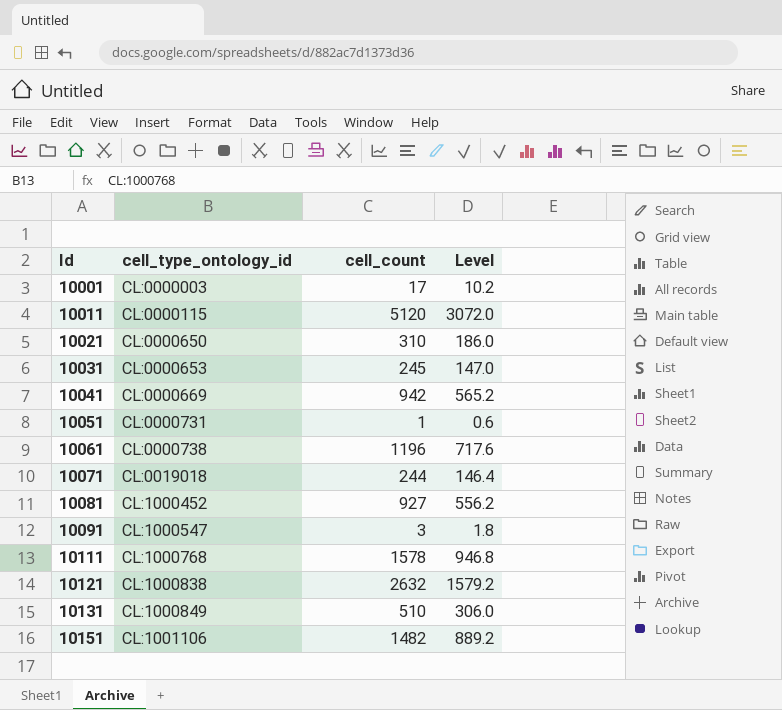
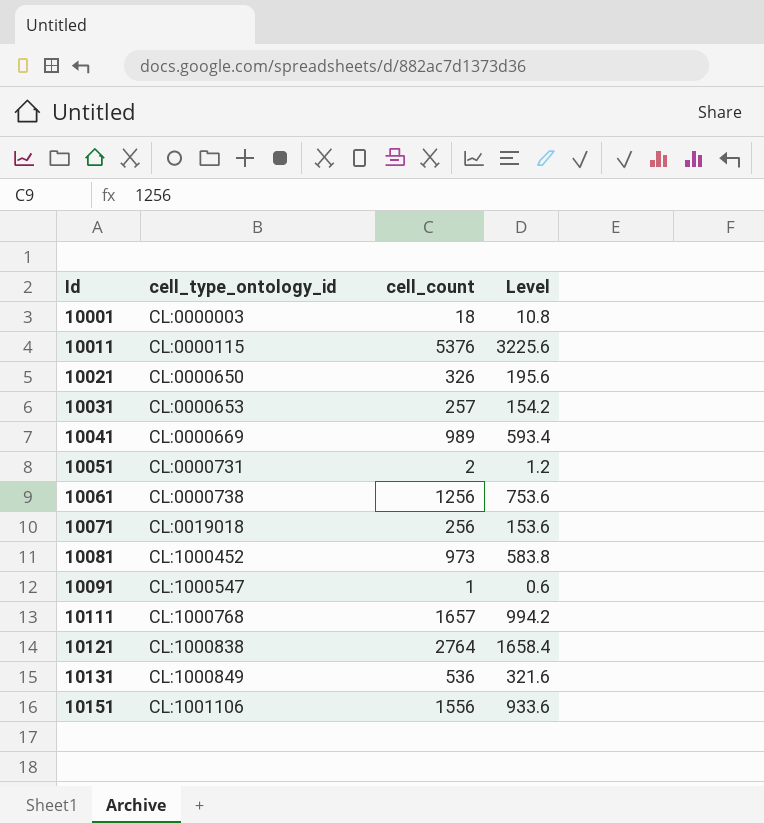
10001 | cell_count: 17 -> 18
10001 | Level: 10.2 -> 10.8
10011 | cell_count: 5120 -> 5376
10011 | Level: 3072.0 -> 3225.6
10021 | cell_count: 310 -> 326
10021 | Level: 186.0 -> 195.6
10031 | cell_count: 245 -> 257
10031 | Level: 147.0 -> 154.2
10041 | cell_count: 942 -> 989
10041 | Level: 565.2 -> 593.4
10051 | cell_count: 1 -> 2
10051 | Level: 0.6 -> 1.2
10061 | cell_count: 1196 -> 1256
10061 | Level: 717.6 -> 753.6
10071 | cell_count: 244 -> 256
10071 | Level: 146.4 -> 153.6
10081 | cell_count: 927 -> 973
10081 | Level: 556.2 -> 583.8
10091 | cell_count: 3 -> 1
10091 | Level: 1.8 -> 0.6
10111 | cell_count: 1578 -> 1657
10111 | Level: 946.8 -> 994.2
10121 | cell_count: 2632 -> 2764
10121 | Level: 1579.2 -> 1658.4
10131 | cell_count: 510 -> 536
10131 | Level: 306.0 -> 321.6
10151 | cell_count: 1482 -> 1556
10151 | Level: 889.2 -> 933.6

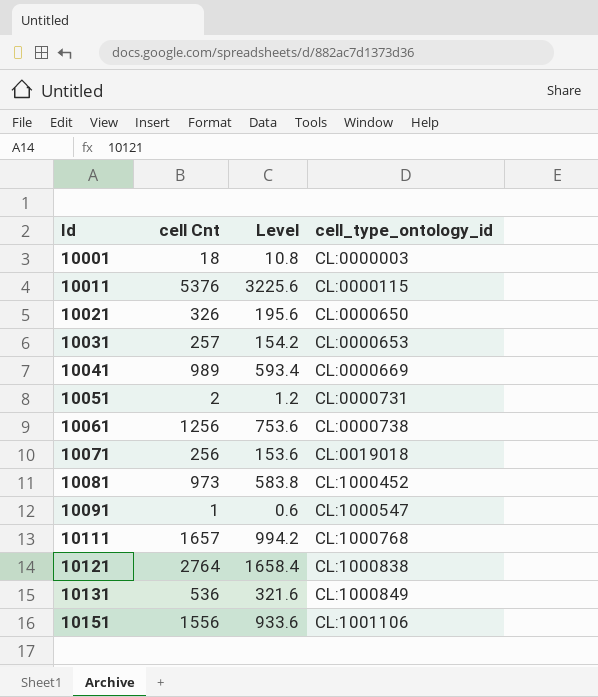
column name: cell_count -> cell Cnt
column cell_type_ontology_id | position: 2 -> 4

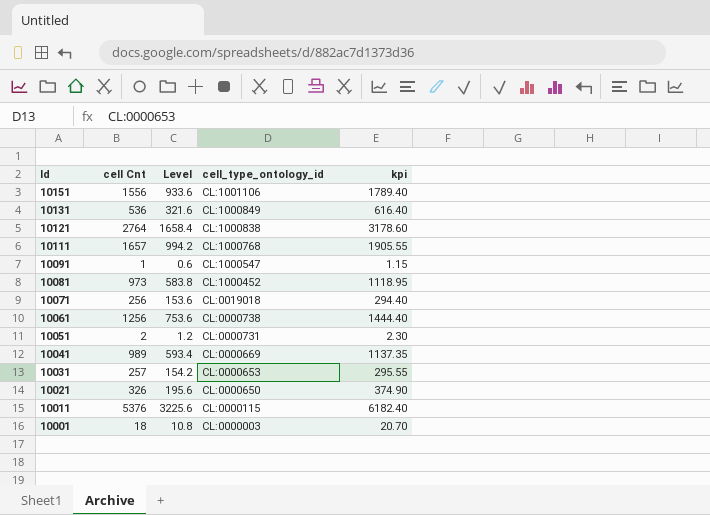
row order: Id ascending -> Id descending
column kpi | formula: none -> [cell Cnt] * 1.15

